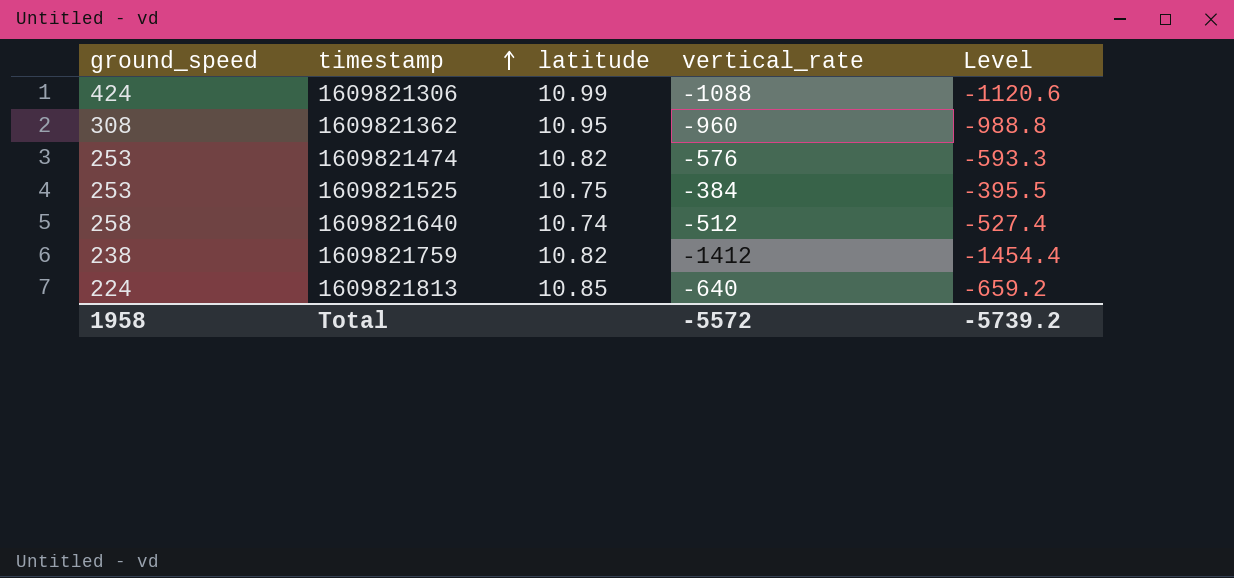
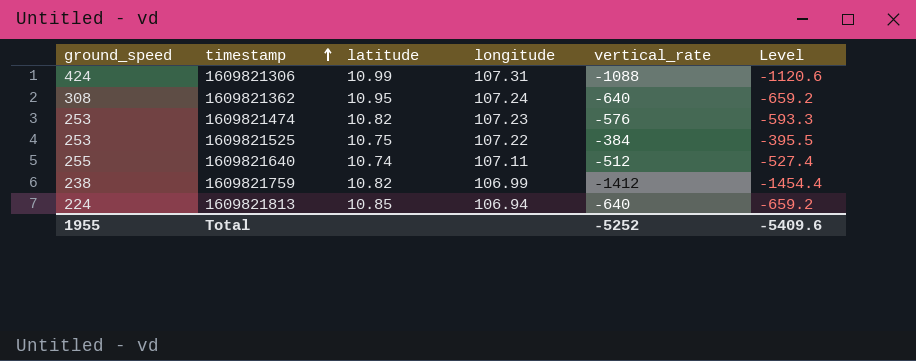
column longitude | position: none -> 4
1609821362 | vertical_rate: -960 -> -640
1609821362 | Level: -988.8 -> -659.2
1609821640 | ground_speed: 258 -> 255
Total | ground_speed: 1958 -> 1955
Total | vertical_rate: -5572 -> -5252
Total | Level: -5739.2 -> -5409.6

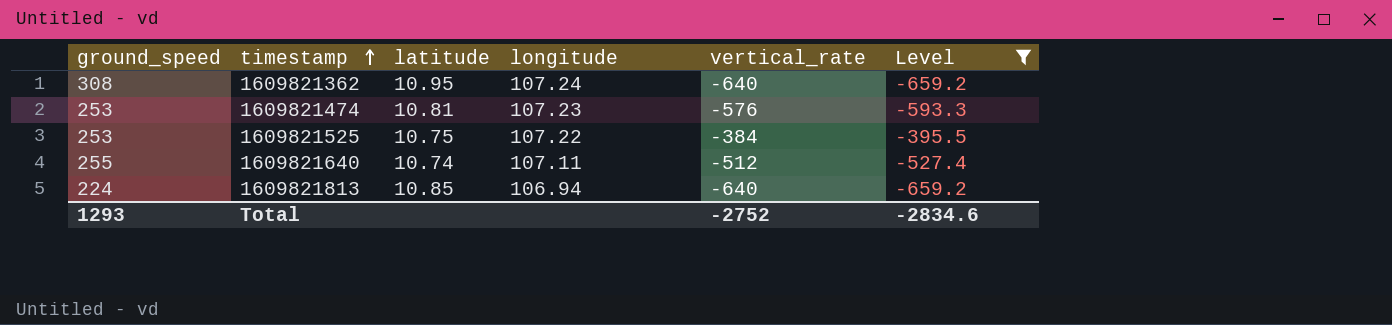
filter: none -> Level >= -659.2
1609821474 | latitude: 10.82 -> 10.81
Total | ground_speed: 1955 -> 1293
Total | vertical_rate: -5252 -> -2752
Total | Level: -5409.6 -> -2834.6

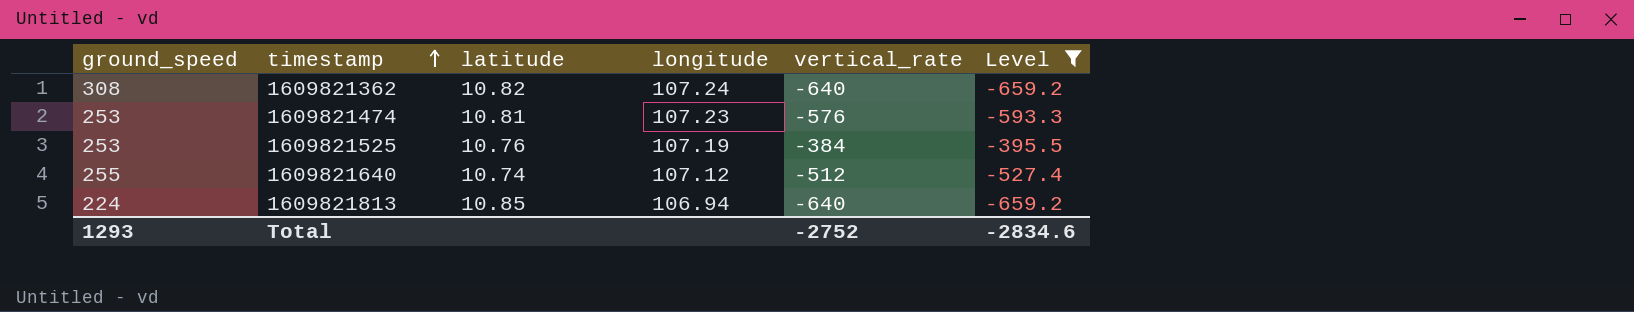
1609821362 | latitude: 10.95 -> 10.82
1609821525 | latitude: 10.75 -> 10.76
1609821525 | longitude: 107.22 -> 107.19
1609821640 | longitude: 107.11 -> 107.12

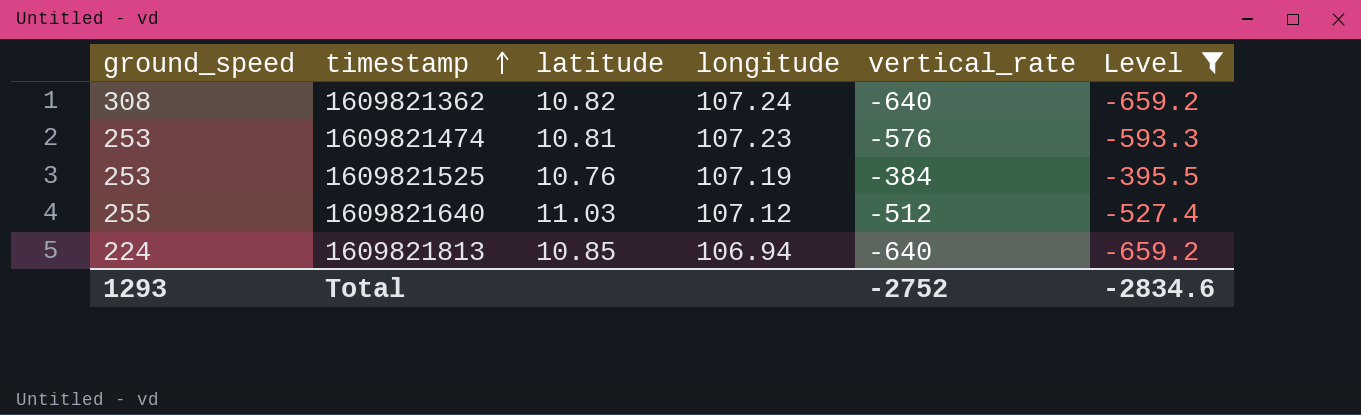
1609821640 | latitude: 10.74 -> 11.03

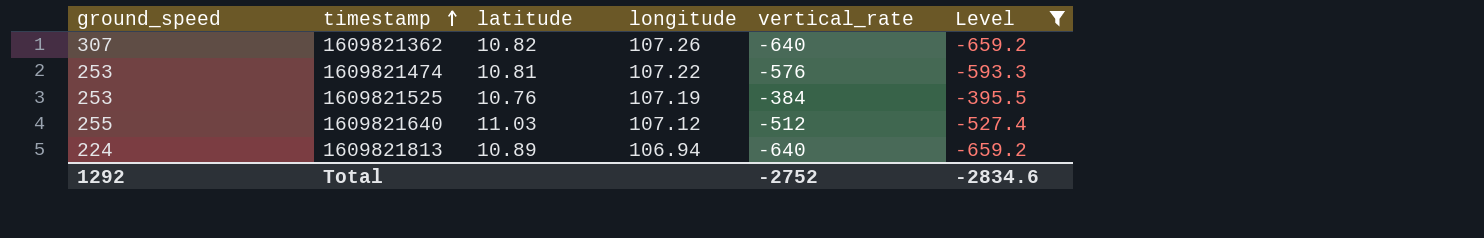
1609821362 | ground_speed: 308 -> 307
1609821362 | longitude: 107.24 -> 107.26
1609821474 | longitude: 107.23 -> 107.22
1609821813 | latitude: 10.85 -> 10.89
Total | ground_speed: 1293 -> 1292

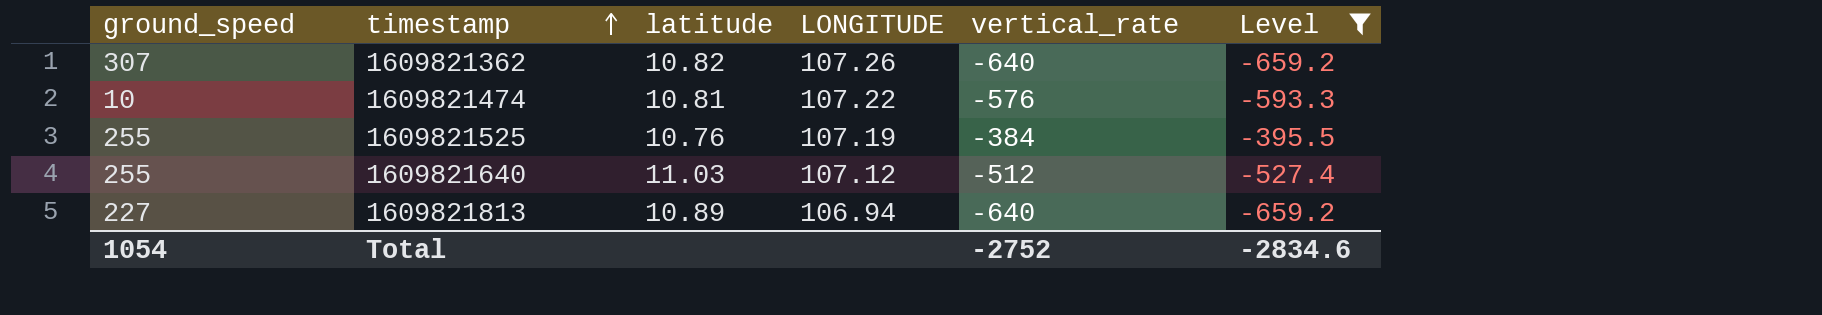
column name: longitude -> LONGITUDE
1609821474 | ground_speed: 253 -> 10
1609821525 | ground_speed: 253 -> 255
1609821813 | ground_speed: 224 -> 227
Total | ground_speed: 1292 -> 1054

